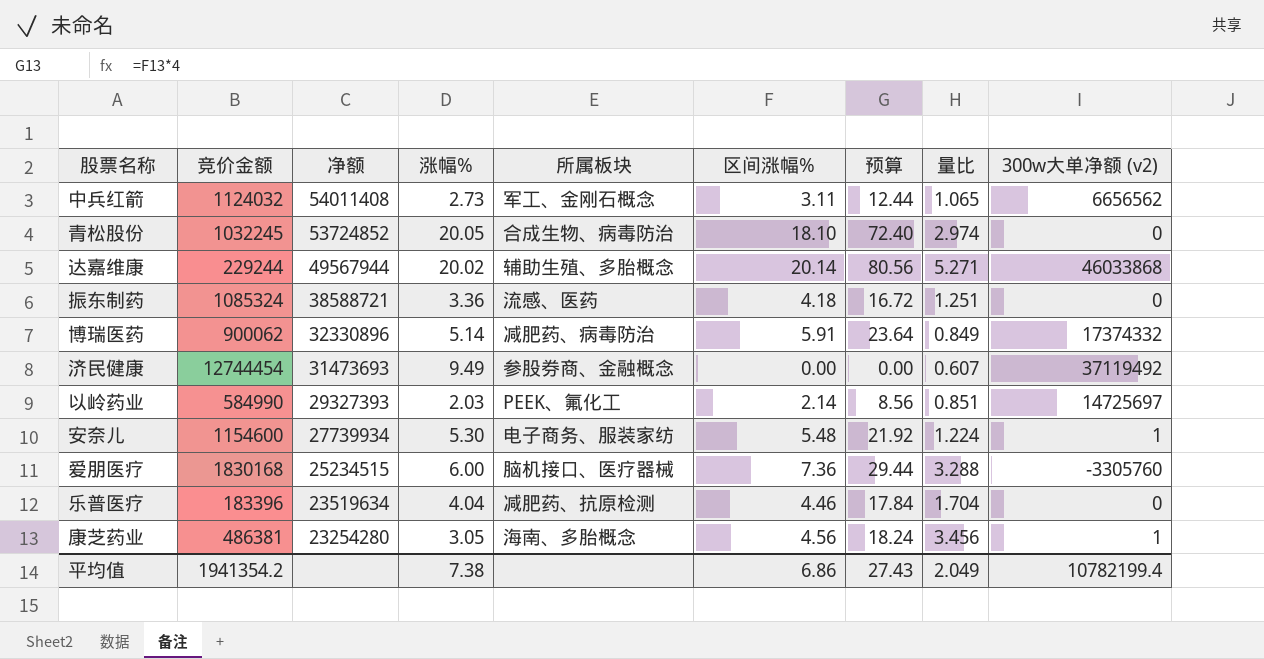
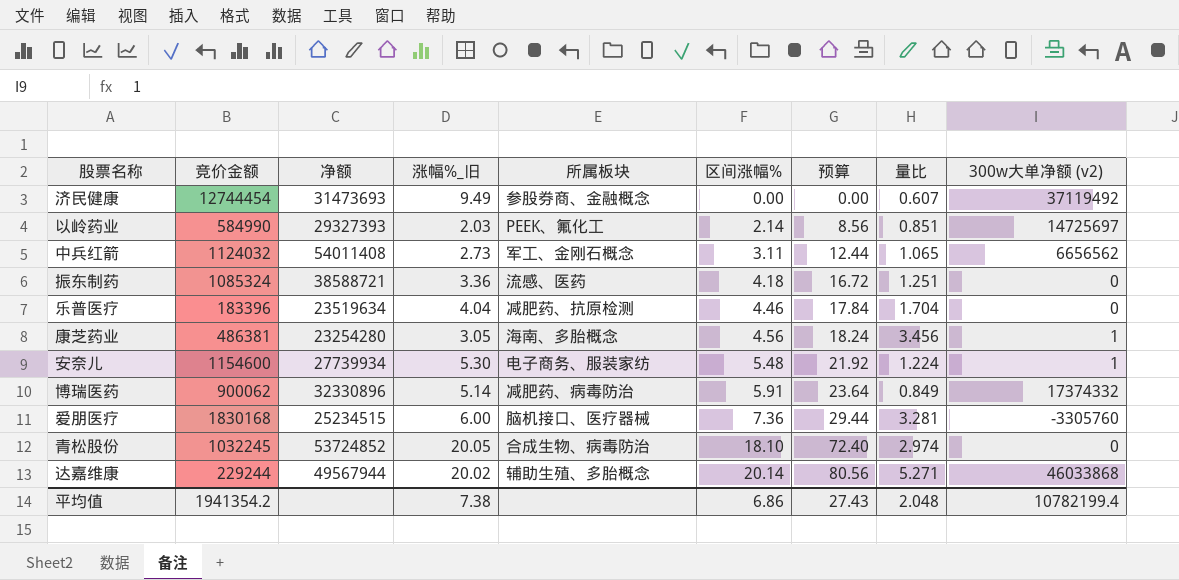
row order: 净额 descending -> 区间涨幅% ascending
column name: 涨幅% -> 涨幅%_旧
爱朋医疗 | 量比: 3.288 -> 3.281
平均值 | 量比: 2.049 -> 2.048

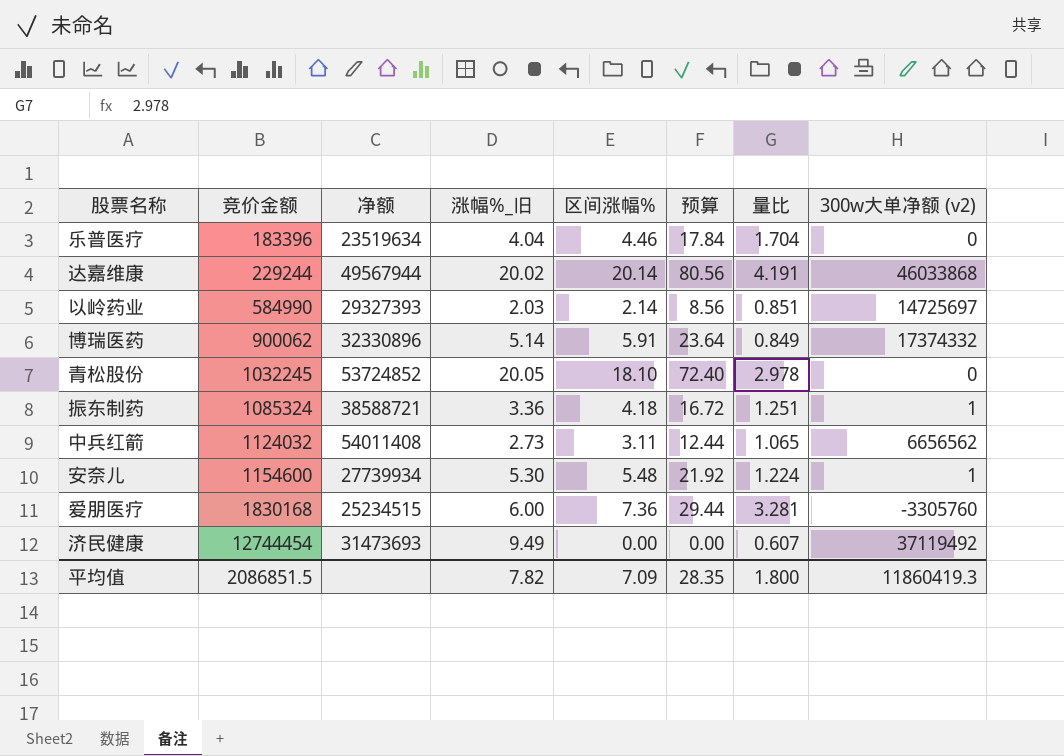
row order: 区间涨幅% ascending -> 竞价金额 ascending
column 所属板块 | position: 5 -> none
row 康芝药业: 486381 | 23254280 | 3.05 | 海南、多胎概念 | 4.56 | 18.24 | 3.456 | 1 -> none
达嘉维康 | 量比: 5.271 -> 4.191
青松股份 | 量比: 2.974 -> 2.978
振东制药 | 300w大单净额 (v2): 0 -> 1
平均值 | 竞价金额: 1941354.2 -> 2086851.5
平均值 | 涨幅%_旧: 7.38 -> 7.82
平均值 | 区间涨幅%: 6.86 -> 7.09
平均值 | 预算: 27.43 -> 28.35
平均值 | 量比: 2.048 -> 1.800
平均值 | 300w大单净额 (v2): 10782199.4 -> 11860419.3

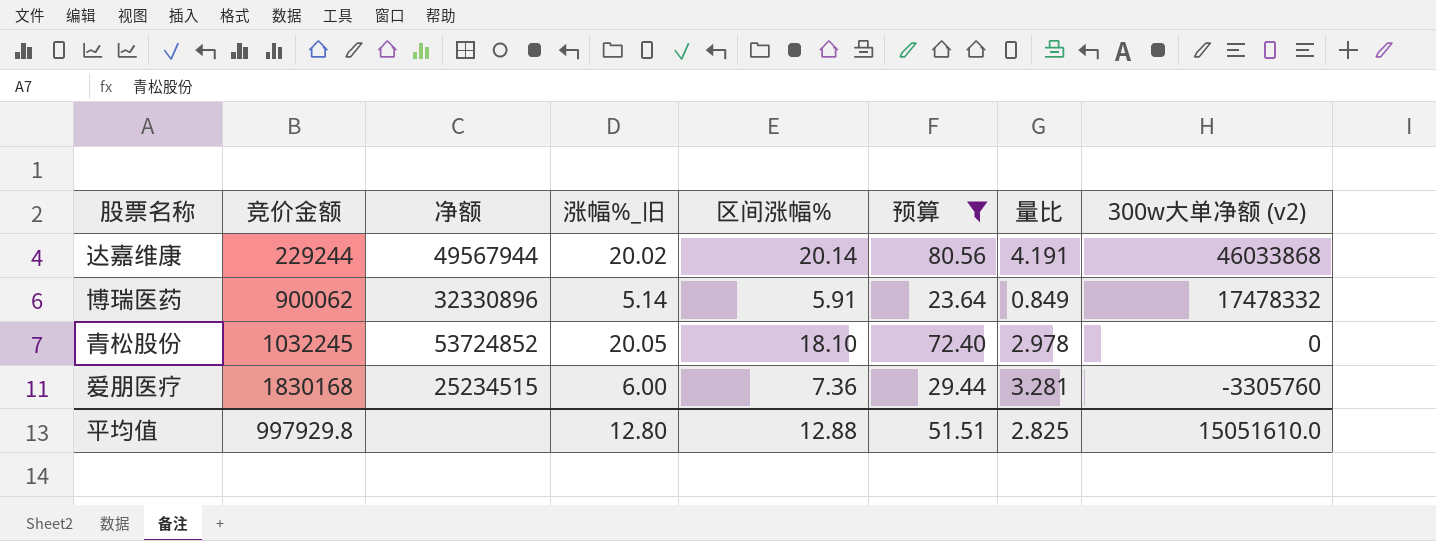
filter: none -> 预算 >= 23.64
博瑞医药 | 300w大单净额 (v2): 17374332 -> 17478332
平均值 | 竞价金额: 2086851.5 -> 997929.8
平均值 | 涨幅%_旧: 7.82 -> 12.80
平均值 | 区间涨幅%: 7.09 -> 12.88
平均值 | 预算: 28.35 -> 51.51
平均值 | 量比: 1.800 -> 2.825
平均值 | 300w大单净额 (v2): 11860419.3 -> 15051610.0

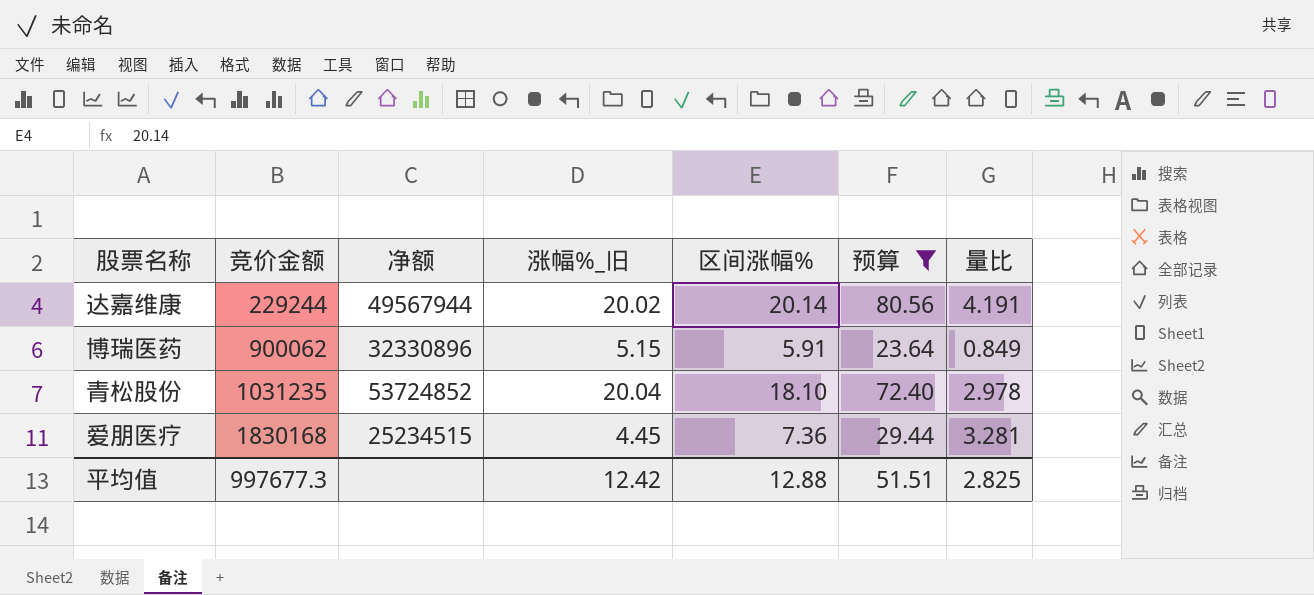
column 300w大单净额 (v2) | position: 8 -> none
博瑞医药 | 涨幅%_旧: 5.14 -> 5.15
青松股份 | 竞价金额: 1032245 -> 1031235
青松股份 | 涨幅%_旧: 20.05 -> 20.04
爱朋医疗 | 涨幅%_旧: 6.00 -> 4.45
平均值 | 竞价金额: 997929.8 -> 997677.3
平均值 | 涨幅%_旧: 12.80 -> 12.42

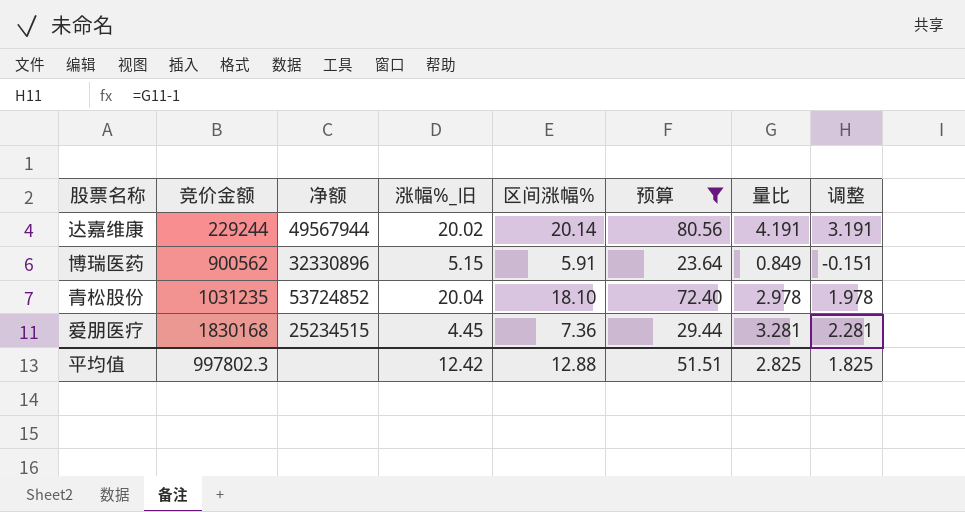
column 调整 | formula: none -> [量比] - 1
博瑞医药 | 竞价金额: 900062 -> 900562
平均值 | 竞价金额: 997677.3 -> 997802.3

